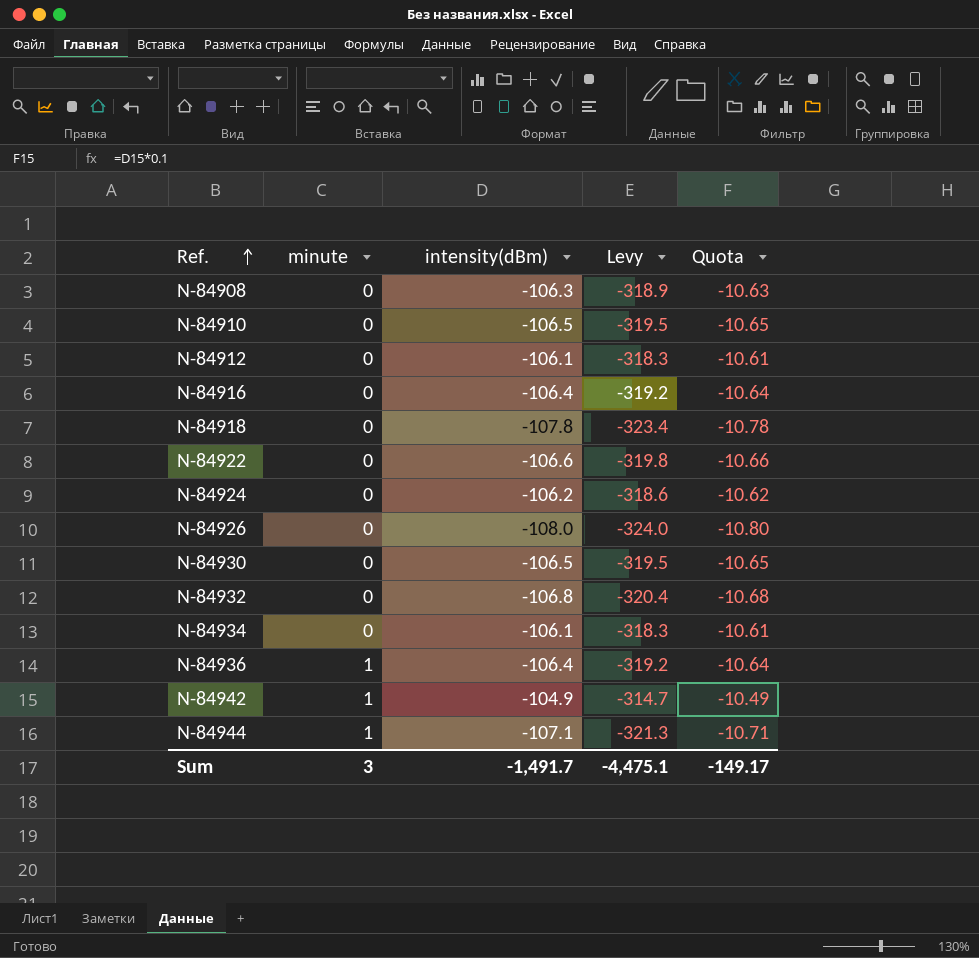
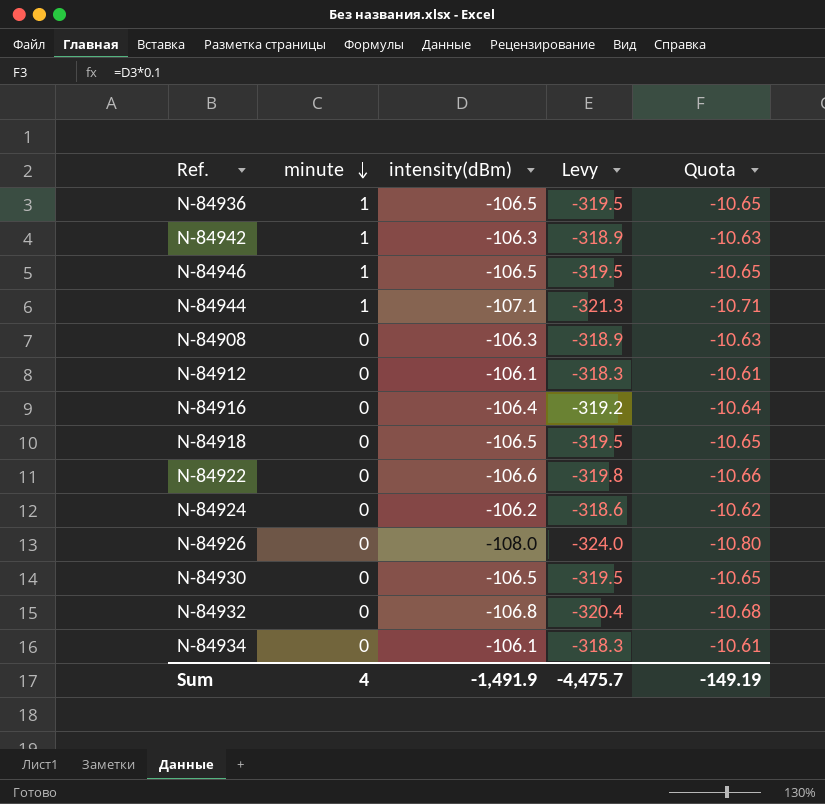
row order: Ref. ascending -> minute descending
row N-84910: 0 | -106.5 | -319.5 | -10.65 -> none
N-84936 | intensity(dBm): -106.4 -> -106.5
N-84936 | Levy: -319.2 -> -319.5
N-84936 | Quota: -10.64 -> -10.65
N-84942 | intensity(dBm): -104.9 -> -106.3
N-84942 | Levy: -314.7 -> -318.9
N-84942 | Quota: -10.49 -> -10.63
row N-84946: none -> 1 | -106.5 | -319.5 | -10.65
N-84918 | intensity(dBm): -107.8 -> -106.5
N-84918 | Levy: -323.4 -> -319.5
N-84918 | Quota: -10.78 -> -10.65
Sum | minute: 3 -> 4
Sum | intensity(dBm): -1,491.7 -> -1,491.9
Sum | Levy: -4,475.1 -> -4,475.7
Sum | Quota: -149.17 -> -149.19

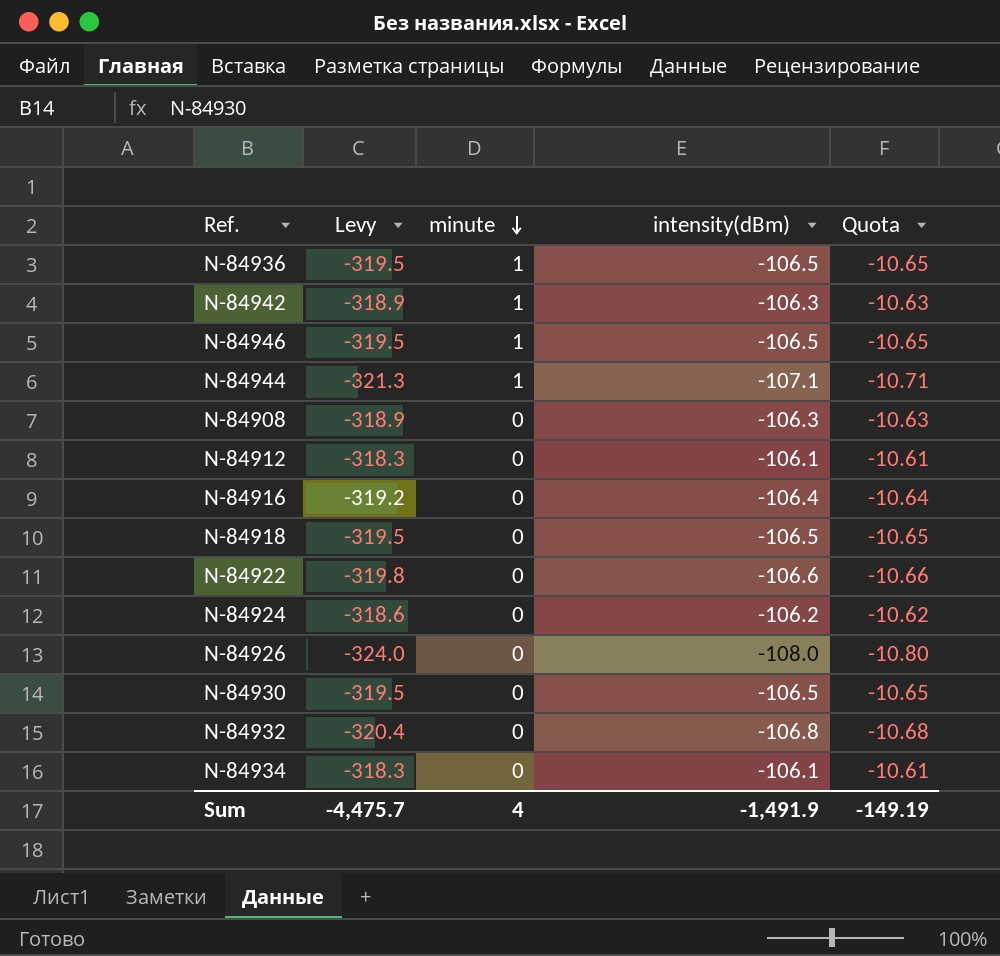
column Levy | position: 4 -> 2

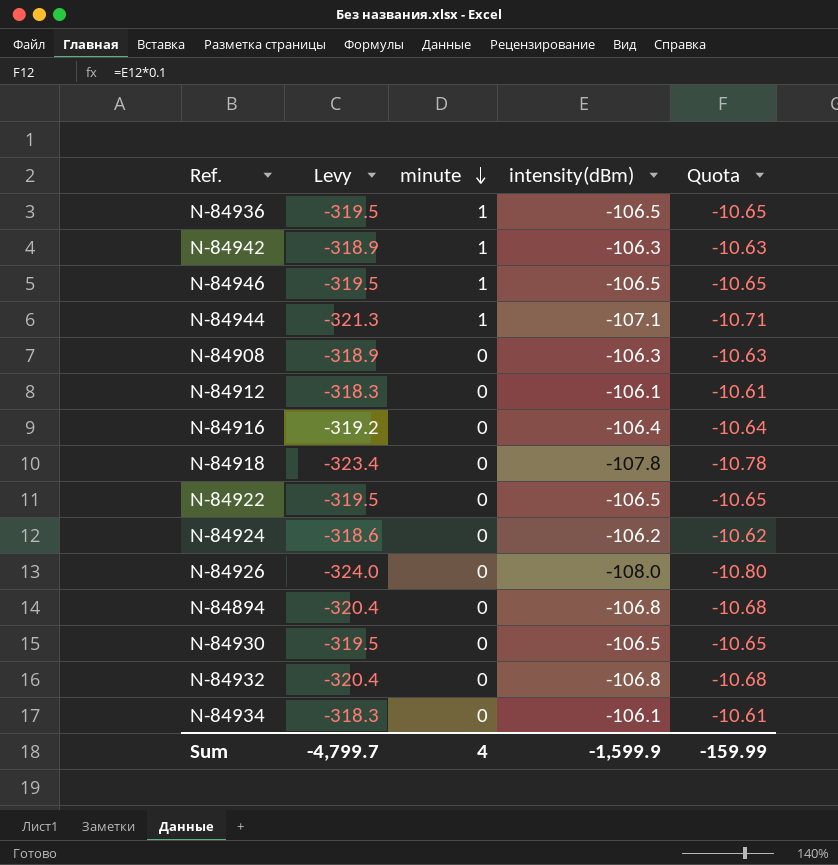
N-84918 | Levy: -319.5 -> -323.4
N-84918 | intensity(dBm): -106.5 -> -107.8
N-84918 | Quota: -10.65 -> -10.78
N-84922 | Levy: -319.8 -> -319.5
N-84922 | intensity(dBm): -106.6 -> -106.5
N-84922 | Quota: -10.66 -> -10.65
row N-84894: none -> -320.4 | 0 | -106.8 | -10.68
Sum | Levy: -4,475.7 -> -4,799.7
Sum | intensity(dBm): -1,491.9 -> -1,599.9
Sum | Quota: -149.19 -> -159.99

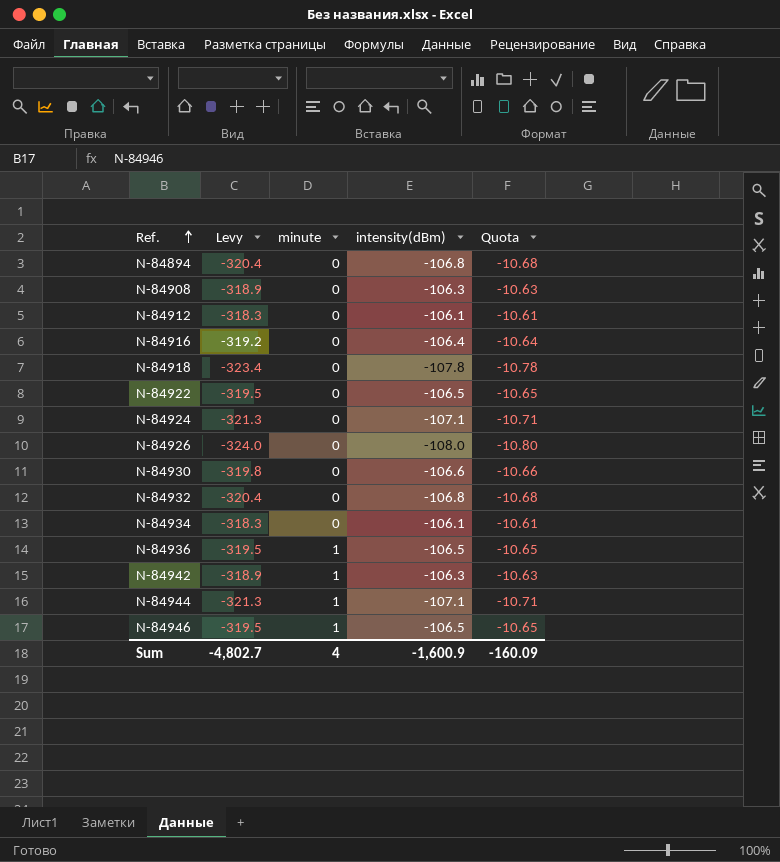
row order: minute descending -> Ref. ascending
N-84924 | Levy: -318.6 -> -321.3
N-84924 | intensity(dBm): -106.2 -> -107.1
N-84924 | Quota: -10.62 -> -10.71
N-84930 | Levy: -319.5 -> -319.8
N-84930 | intensity(dBm): -106.5 -> -106.6
N-84930 | Quota: -10.65 -> -10.66
Sum | Levy: -4,799.7 -> -4,802.7
Sum | intensity(dBm): -1,599.9 -> -1,600.9
Sum | Quota: -159.99 -> -160.09

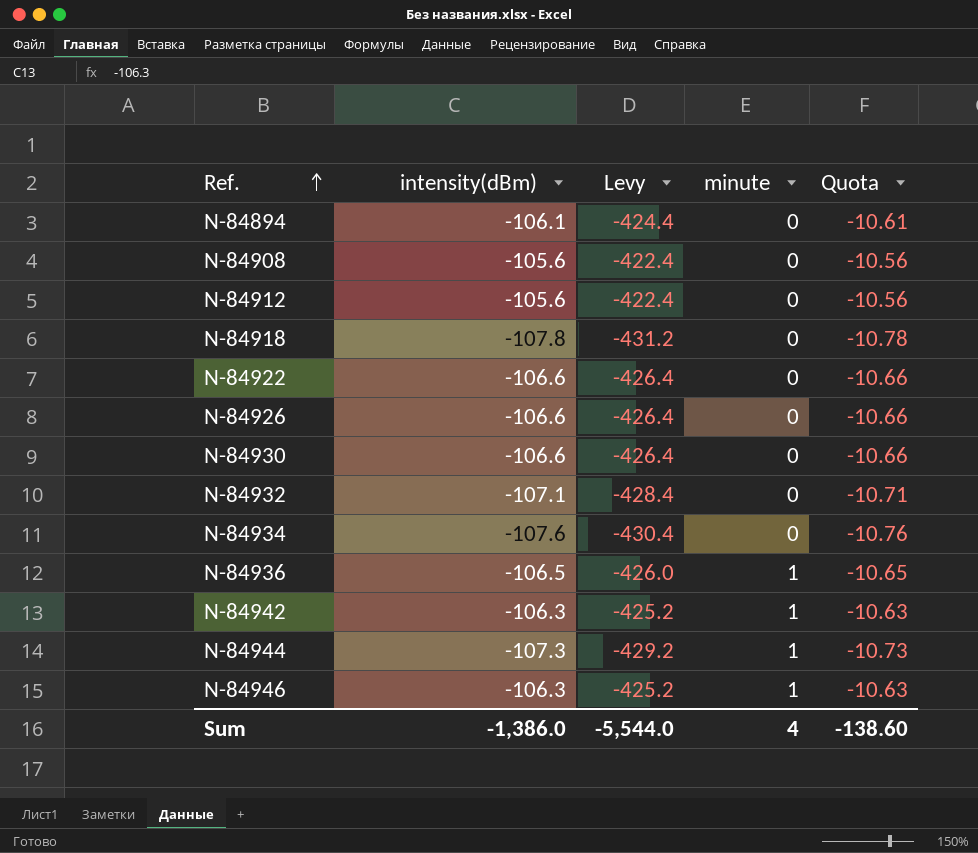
column intensity(dBm) | position: 4 -> 2
column Levy | formula: [intensity(dBm)] * 3 -> [intensity(dBm)] * 4
row N-84916: -319.2 | 0 | -106.4 | -10.64 -> none
row N-84924: -321.3 | 0 | -107.1 | -10.71 -> none
N-84894 | intensity(dBm): -106.8 -> -106.1
N-84894 | Quota: -10.68 -> -10.61
N-84908 | intensity(dBm): -106.3 -> -105.6
N-84908 | Quota: -10.63 -> -10.56
N-84912 | intensity(dBm): -106.1 -> -105.6
N-84912 | Quota: -10.61 -> -10.56
N-84922 | intensity(dBm): -106.5 -> -106.6
N-84922 | Quota: -10.65 -> -10.66
N-84926 | intensity(dBm): -108.0 -> -106.6
N-84926 | Quota: -10.80 -> -10.66
N-84932 | intensity(dBm): -106.8 -> -107.1
N-84932 | Quota: -10.68 -> -10.71
N-84934 | intensity(dBm): -106.1 -> -107.6
N-84934 | Quota: -10.61 -> -10.76
N-84944 | intensity(dBm): -107.1 -> -107.3
N-84944 | Quota: -10.71 -> -10.73
N-84946 | intensity(dBm): -106.5 -> -106.3
N-84946 | Quota: -10.65 -> -10.63
Sum | intensity(dBm): -1,600.9 -> -1,386.0
Sum | Levy: -4,802.7 -> -5,544.0
Sum | Quota: -160.09 -> -138.60

